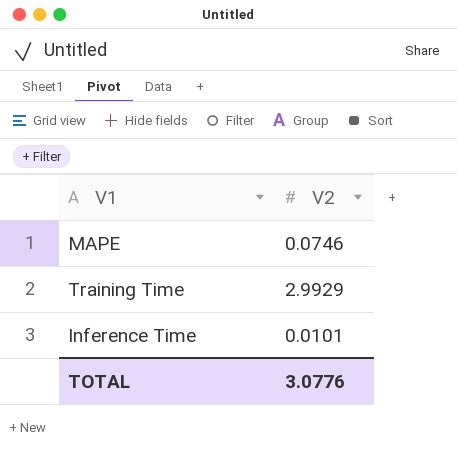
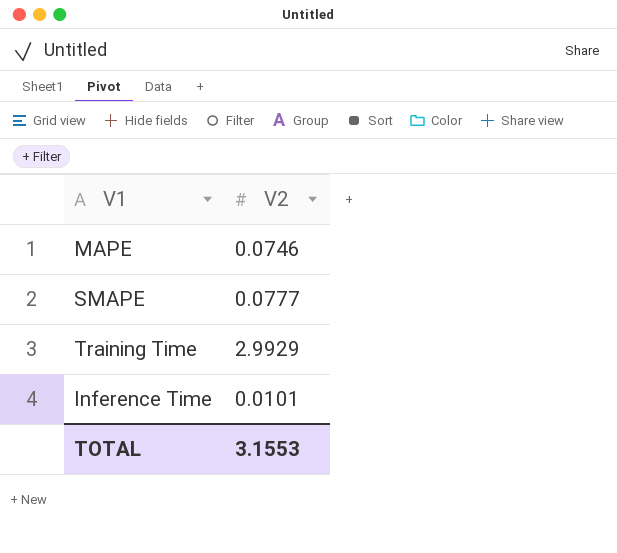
row SMAPE: none -> 0.0777
TOTAL | V2: 3.0776 -> 3.1553

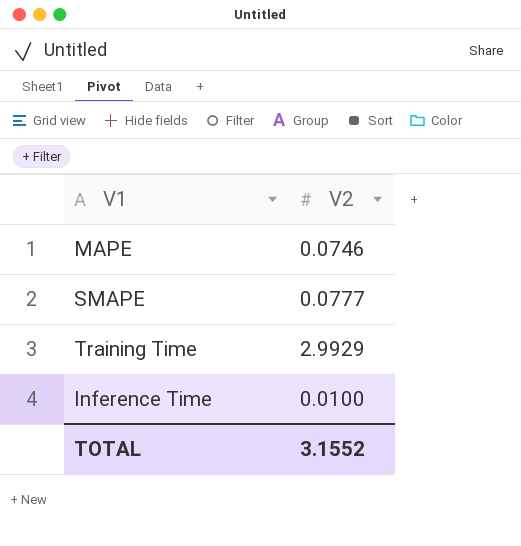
Inference Time | V2: 0.0101 -> 0.0100
TOTAL | V2: 3.1553 -> 3.1552

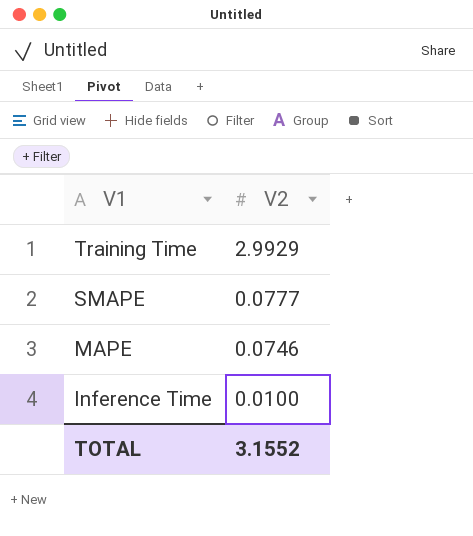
row order: none -> V1 descending

